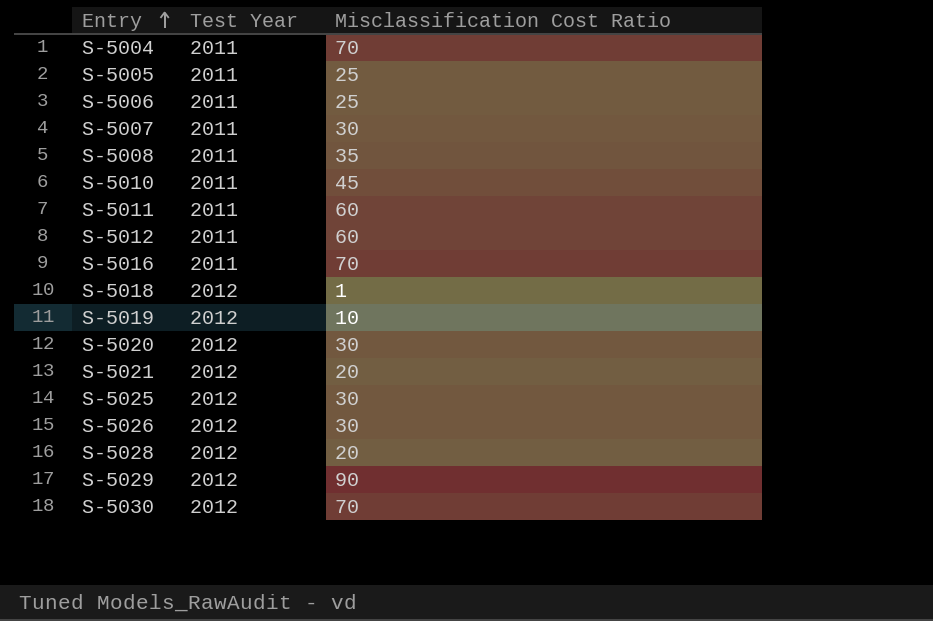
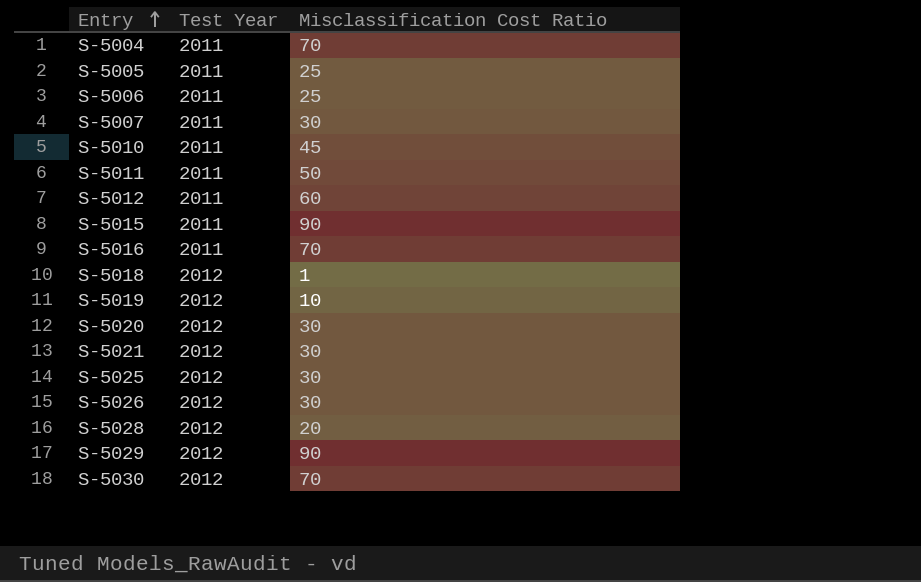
row S-5008: 2011 | 35 -> none
S-5011 | Misclassification Cost Ratio: 60 -> 50
row S-5015: none -> 2011 | 90
S-5021 | Misclassification Cost Ratio: 20 -> 30

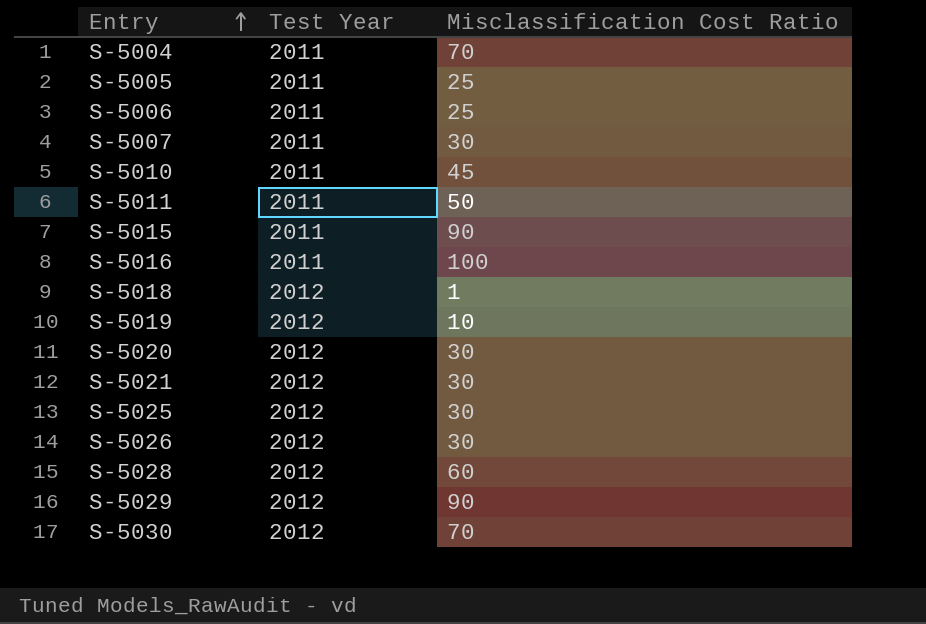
row S-5012: 2011 | 60 -> none
S-5016 | Misclassification Cost Ratio: 70 -> 100
S-5028 | Misclassification Cost Ratio: 20 -> 60

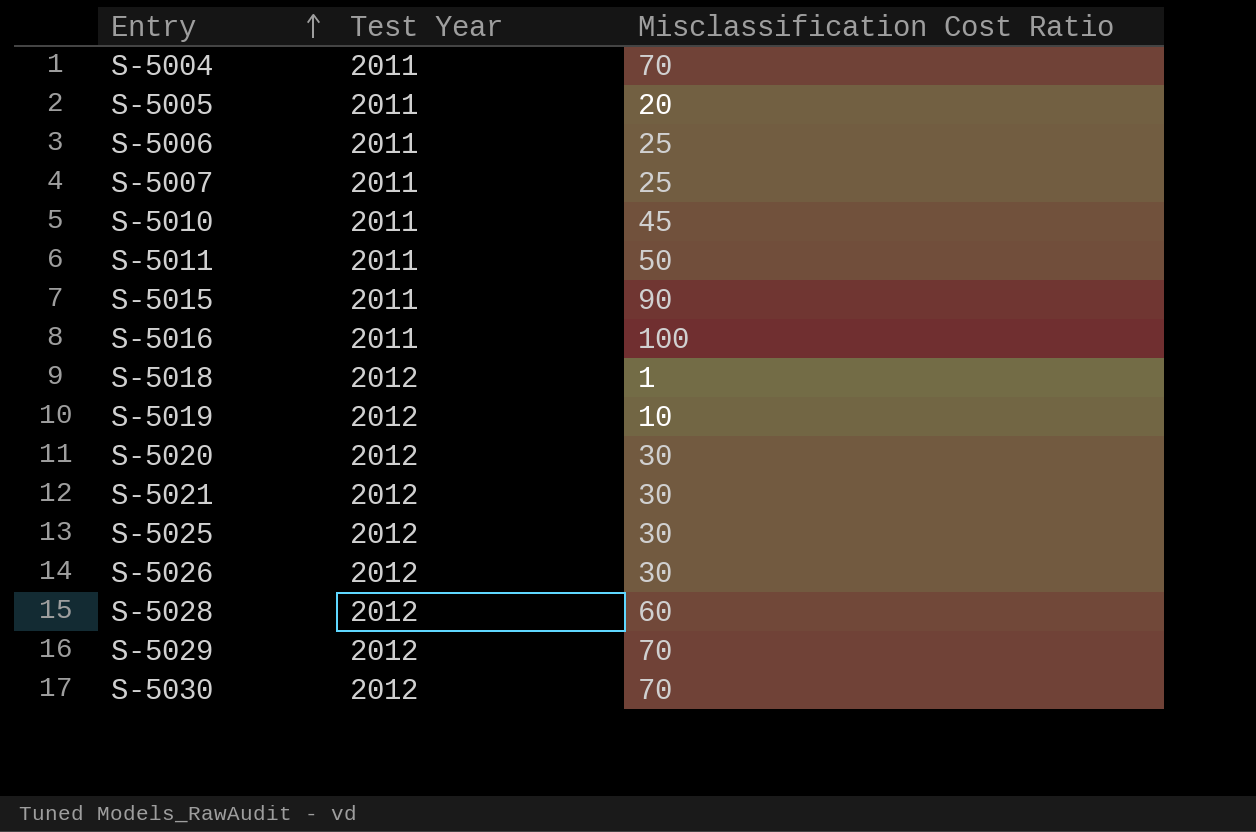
S-5005 | Misclassification Cost Ratio: 25 -> 20
S-5007 | Misclassification Cost Ratio: 30 -> 25
S-5029 | Misclassification Cost Ratio: 90 -> 70

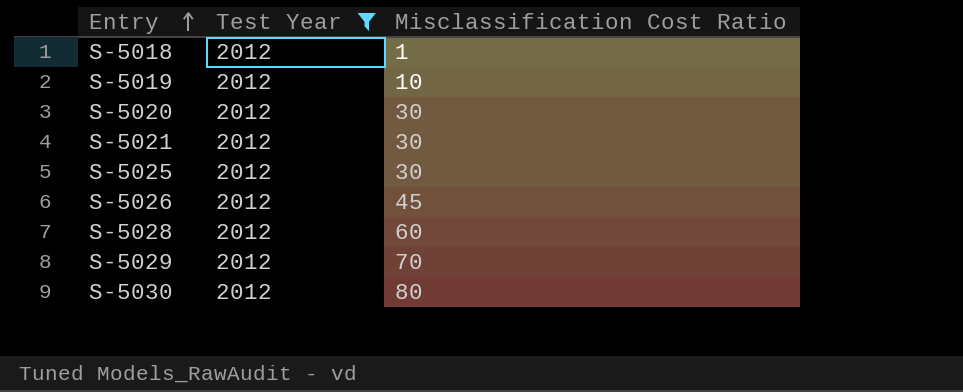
filter: none -> Test Year = 2012
S-5026 | Misclassification Cost Ratio: 30 -> 45
S-5030 | Misclassification Cost Ratio: 70 -> 80

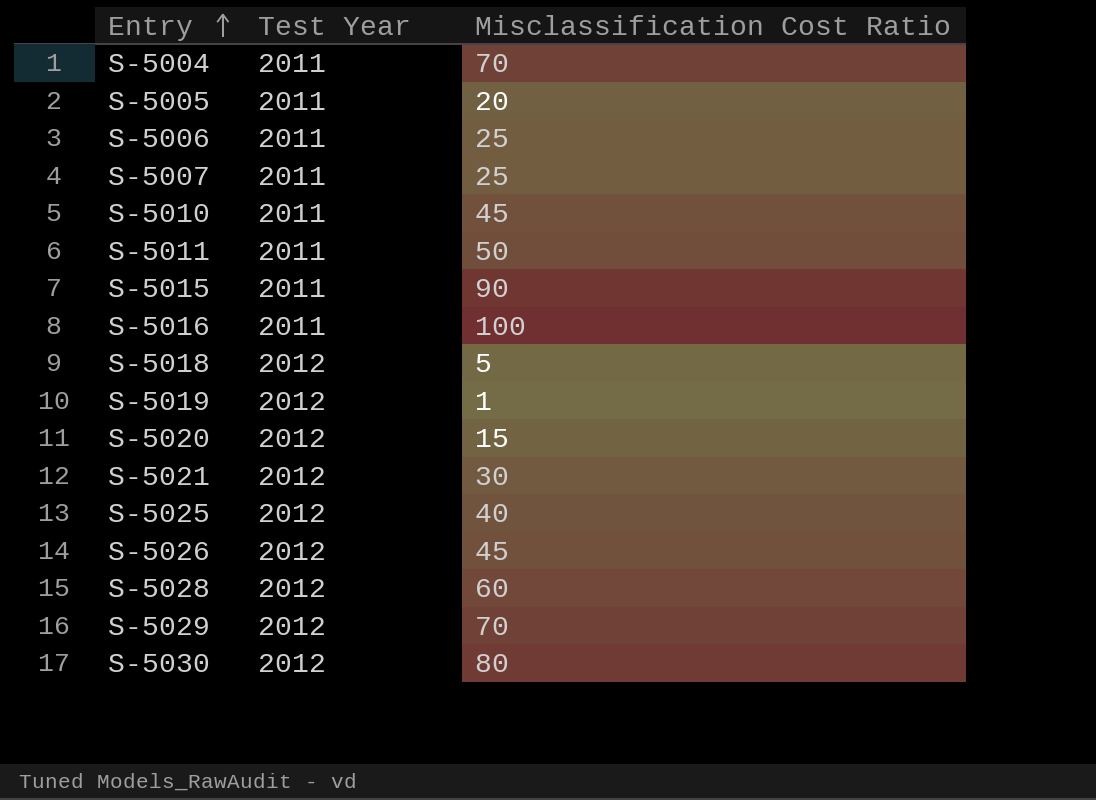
filter: Test Year = 2012 -> none
S-5018 | Misclassification Cost Ratio: 1 -> 5
S-5019 | Misclassification Cost Ratio: 10 -> 1
S-5020 | Misclassification Cost Ratio: 30 -> 15
S-5025 | Misclassification Cost Ratio: 30 -> 40

